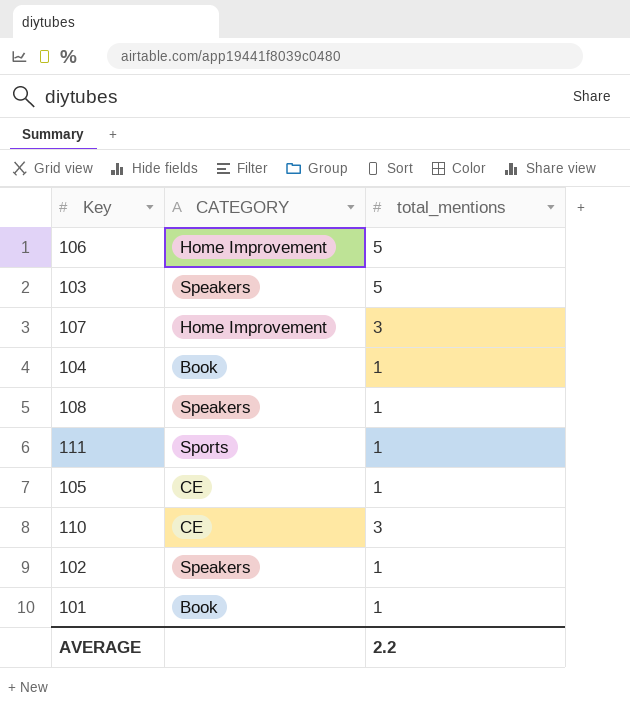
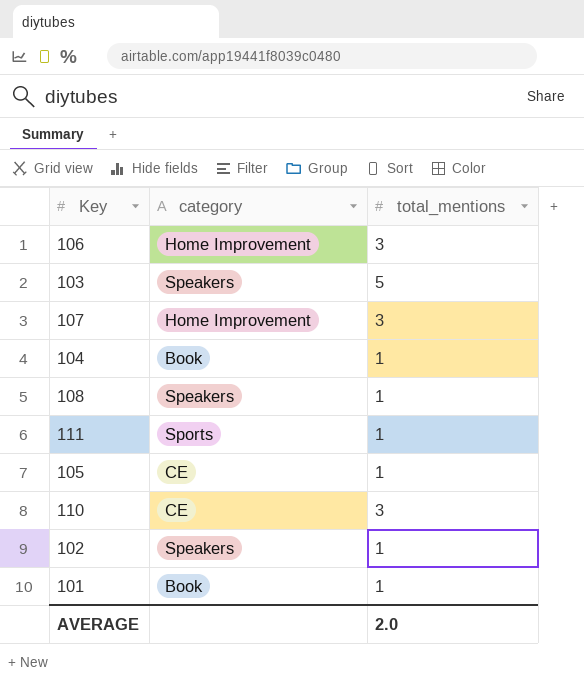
column name: CATEGORY -> category
106 | total_mentions: 5 -> 3
AVERAGE | total_mentions: 2.2 -> 2.0

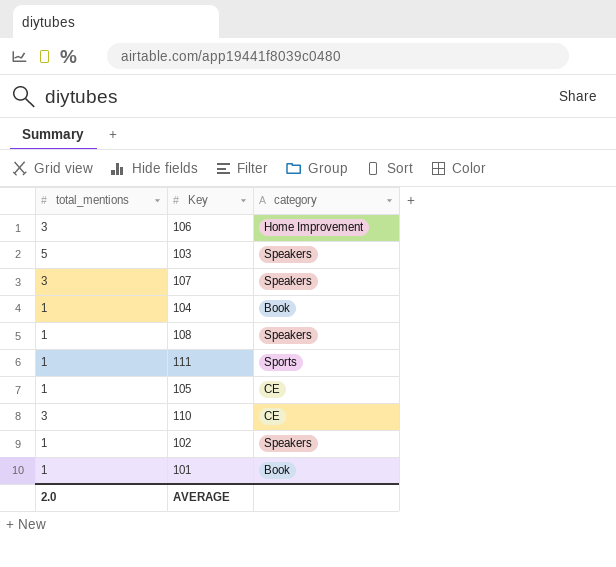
column total_mentions | position: 3 -> 1
107 | category: Home Improvement -> Speakers

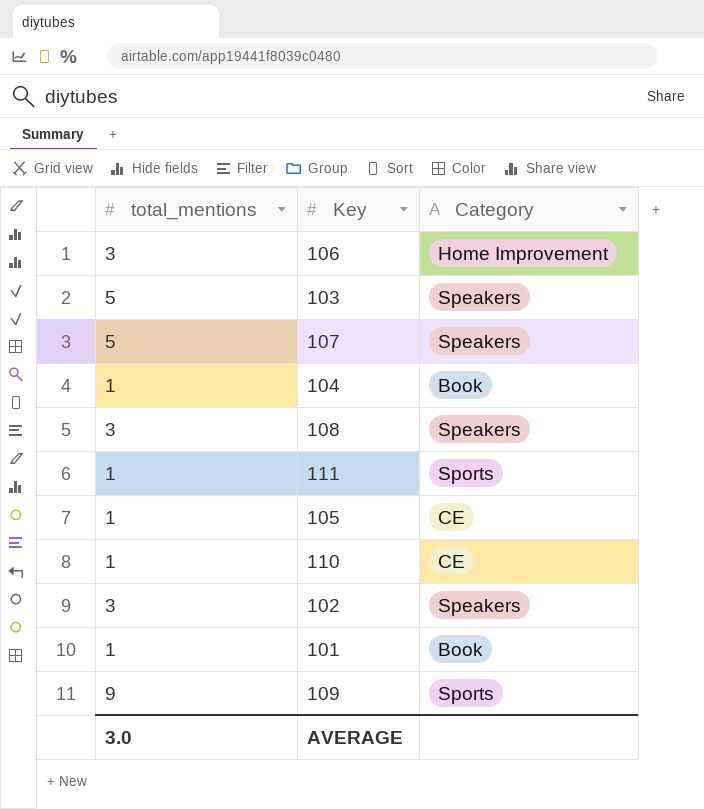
column name: category -> Category
107 | total_mentions: 3 -> 5
108 | total_mentions: 1 -> 3
110 | total_mentions: 3 -> 1
102 | total_mentions: 1 -> 3
row 109: none -> 9 | Sports
AVERAGE | total_mentions: 2.0 -> 3.0

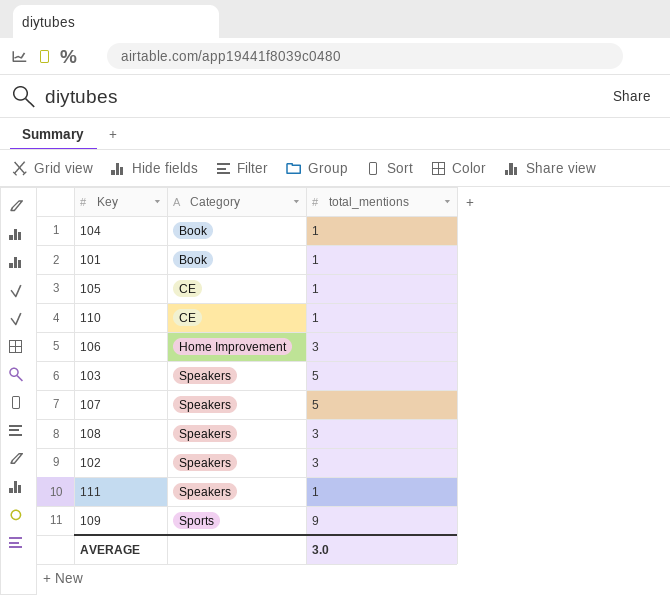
row order: none -> Category ascending
column total_mentions | position: 1 -> 3
111 | Category: Sports -> Speakers

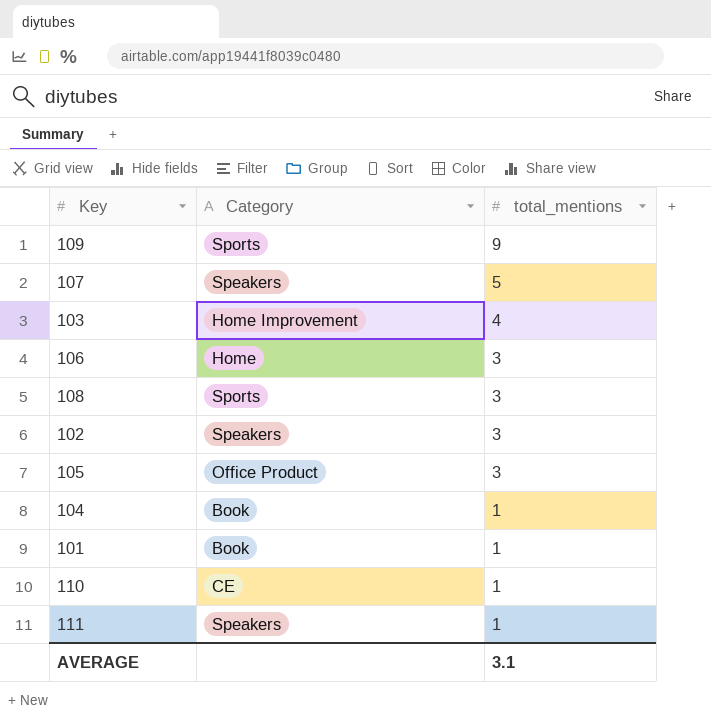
row order: Category ascending -> total_mentions descending
103 | Category: Speakers -> Home Improvement
103 | total_mentions: 5 -> 4
106 | Category: Home Improvement -> Home
108 | Category: Speakers -> Sports
105 | Category: CE -> Office Product
105 | total_mentions: 1 -> 3
AVERAGE | total_mentions: 3.0 -> 3.1

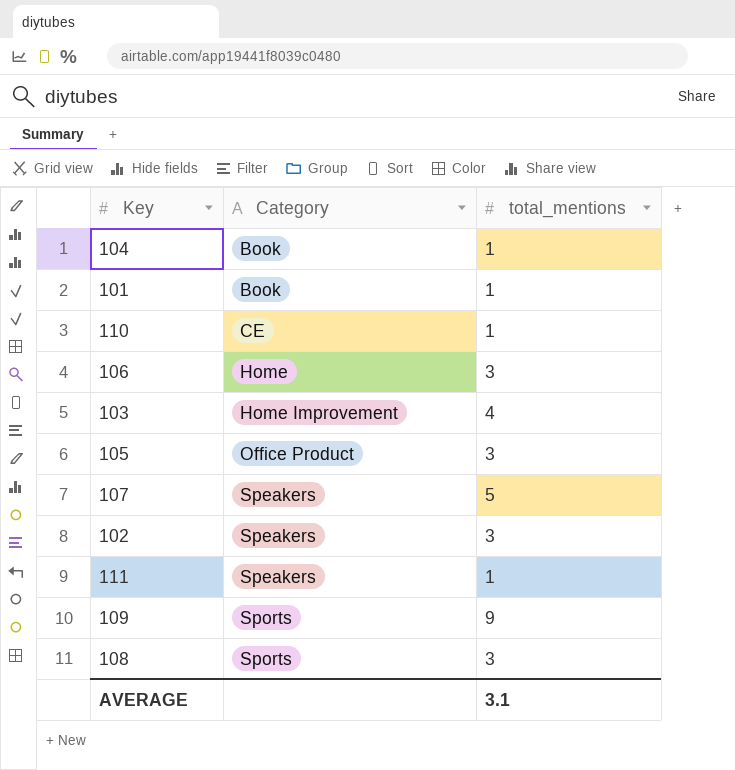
row order: total_mentions descending -> Category ascending

